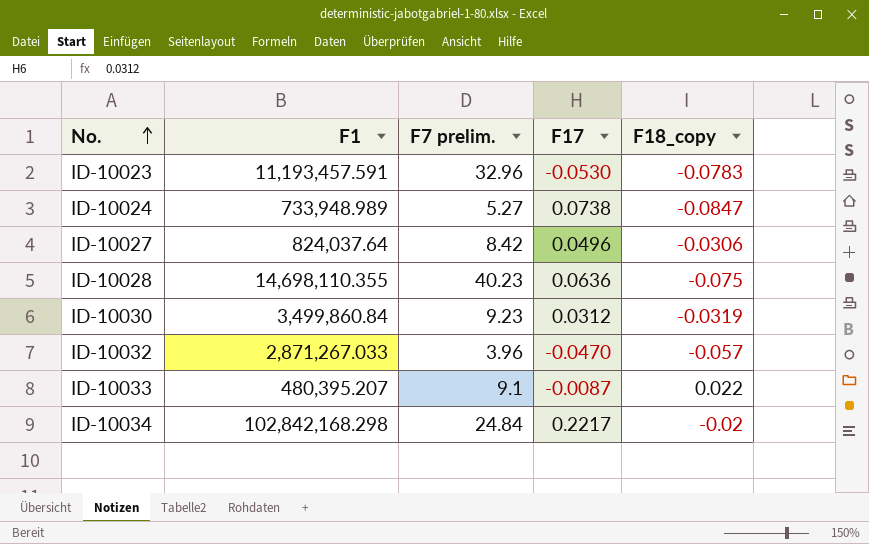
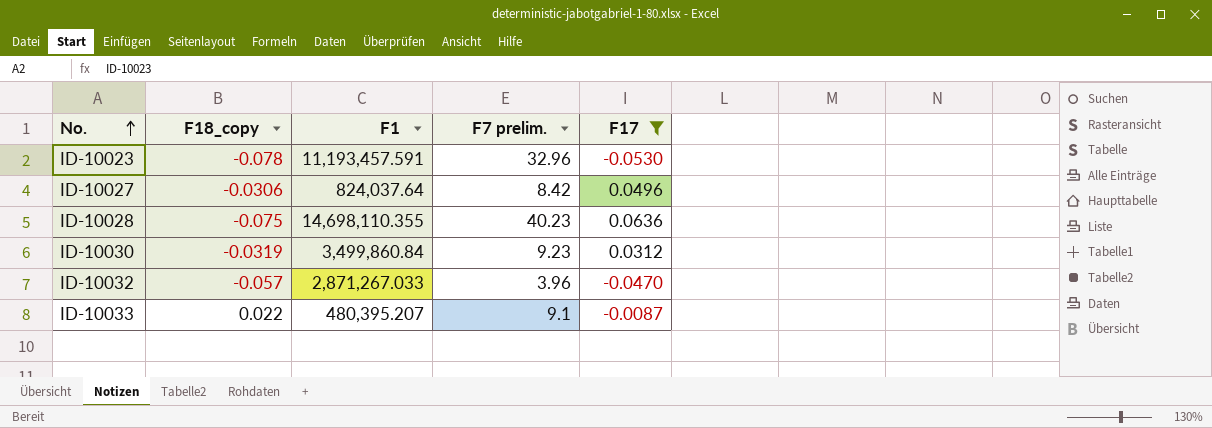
filter: none -> F17 <= 0.0636
column F18_copy | position: 5 -> 2
ID-10023 | F18_copy: -0.0783 -> -0.078

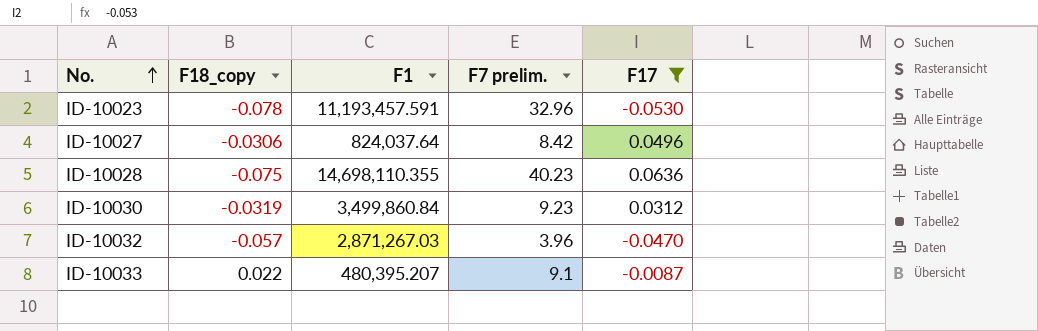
ID-10032 | F1: 2,871,267.033 -> 2,871,267.03

